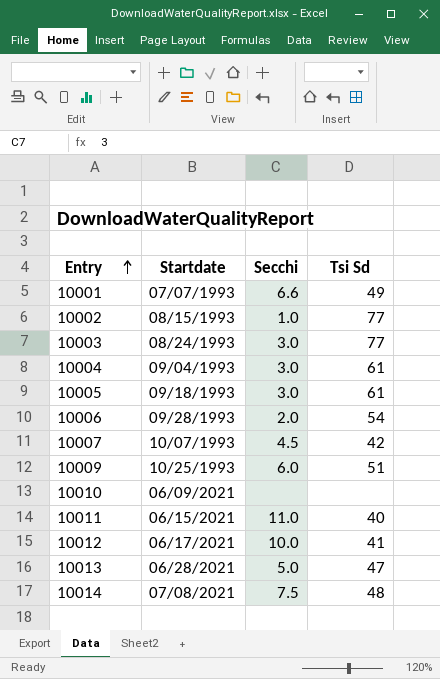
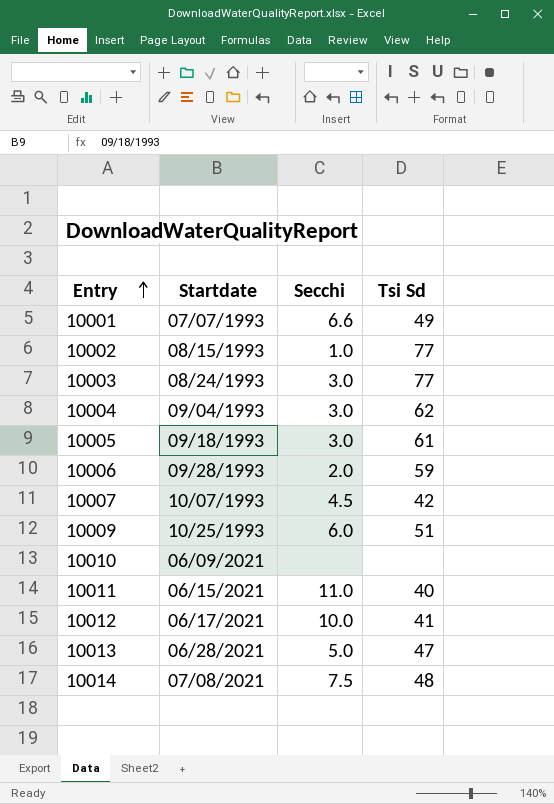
10004 | Tsi Sd: 61 -> 62
10006 | Tsi Sd: 54 -> 59

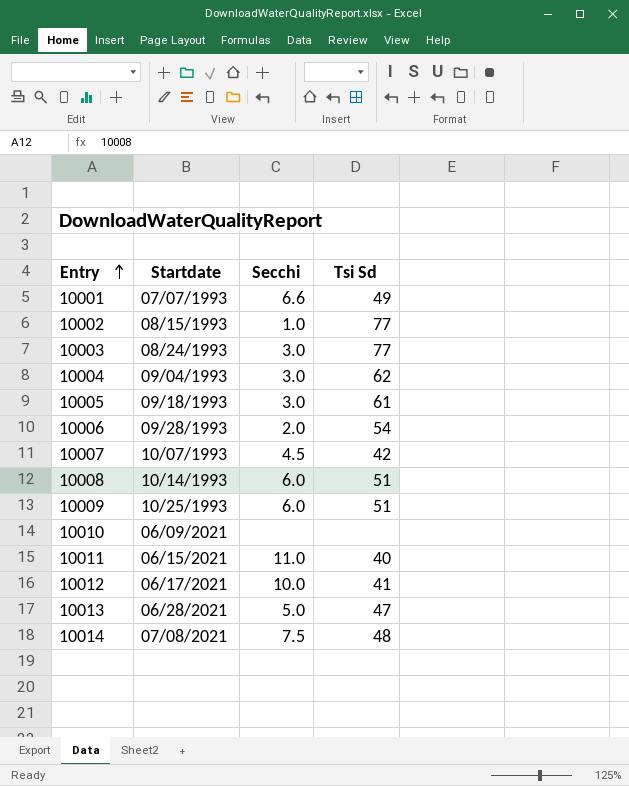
10006 | Tsi Sd: 59 -> 54
row 10008: none -> 10/14/1993 | 6.0 | 51

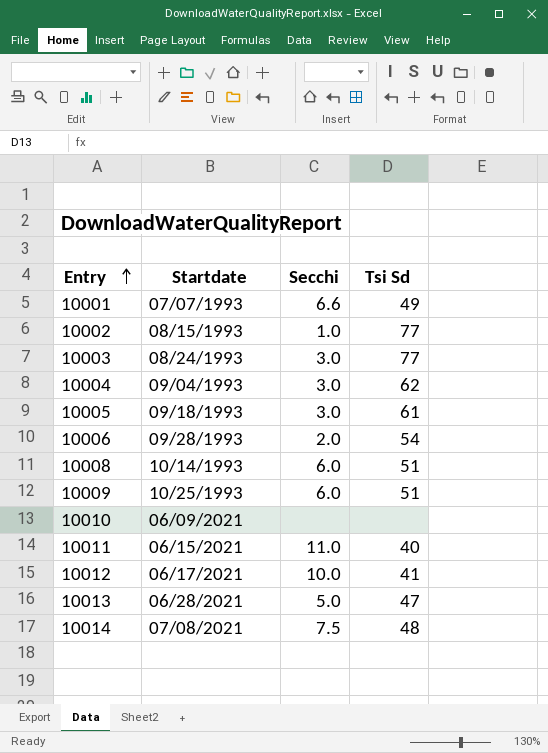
row 10007: 10/07/1993 | 4.5 | 42 -> none

